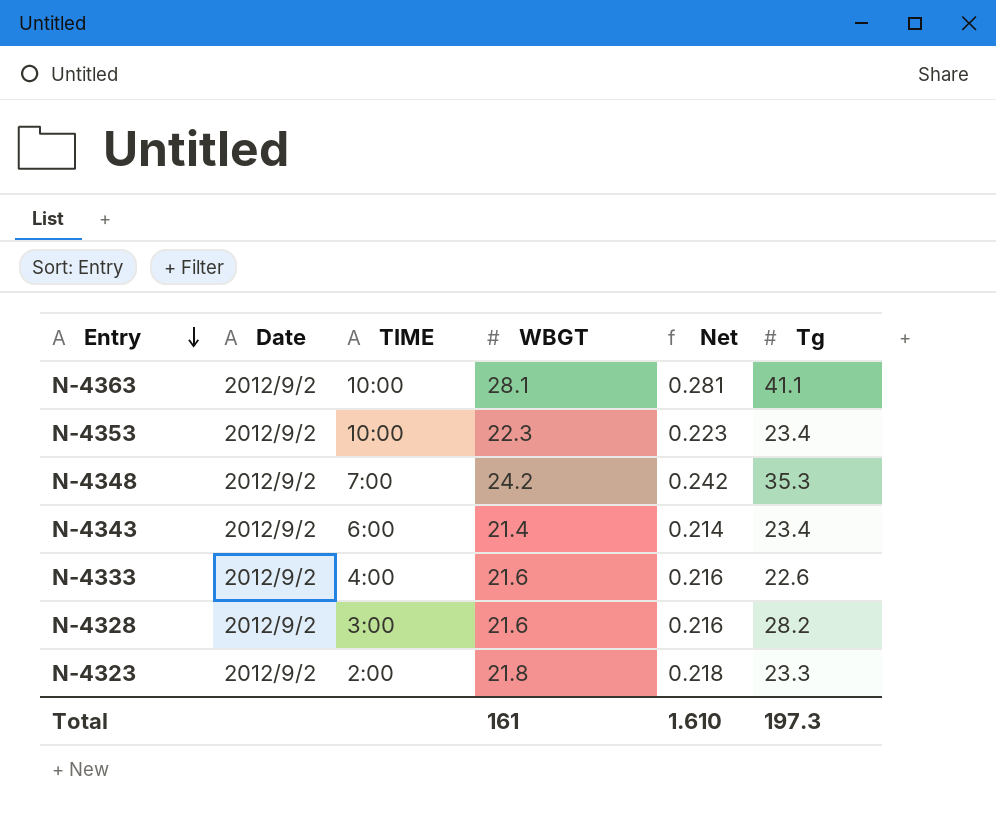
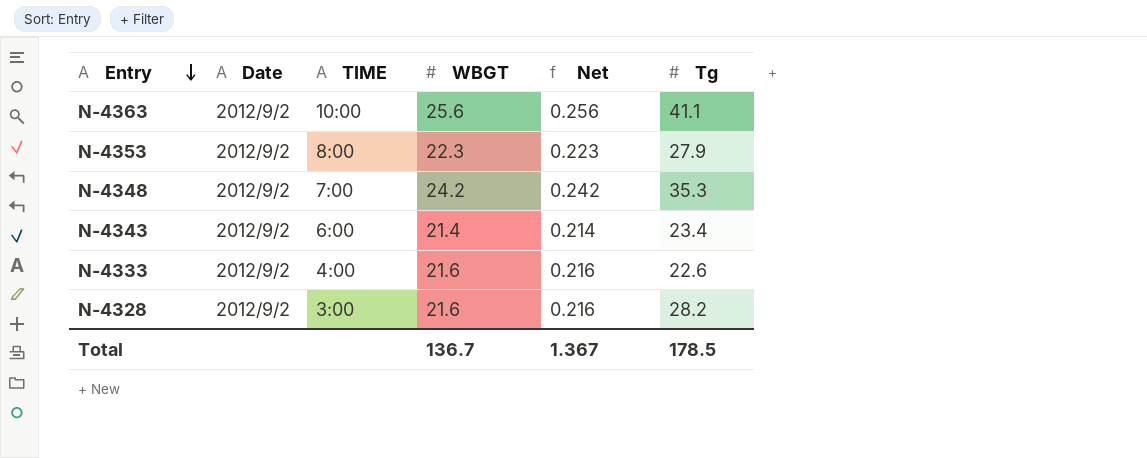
row N-4323: 2012/9/2 | 2:00 | 21.8 | 0.218 | 23.3 -> none
N-4363 | WBGT: 28.1 -> 25.6
N-4363 | Net: 0.281 -> 0.256
N-4353 | TIME: 10:00 -> 8:00
N-4353 | Tg: 23.4 -> 27.9
Total | WBGT: 161 -> 136.7
Total | Net: 1.610 -> 1.367
Total | Tg: 197.3 -> 178.5

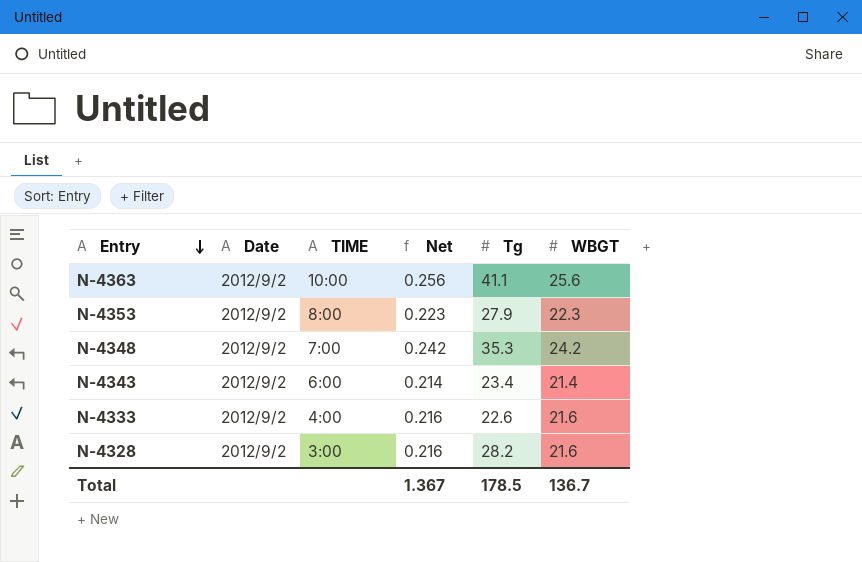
column WBGT | position: 4 -> 6

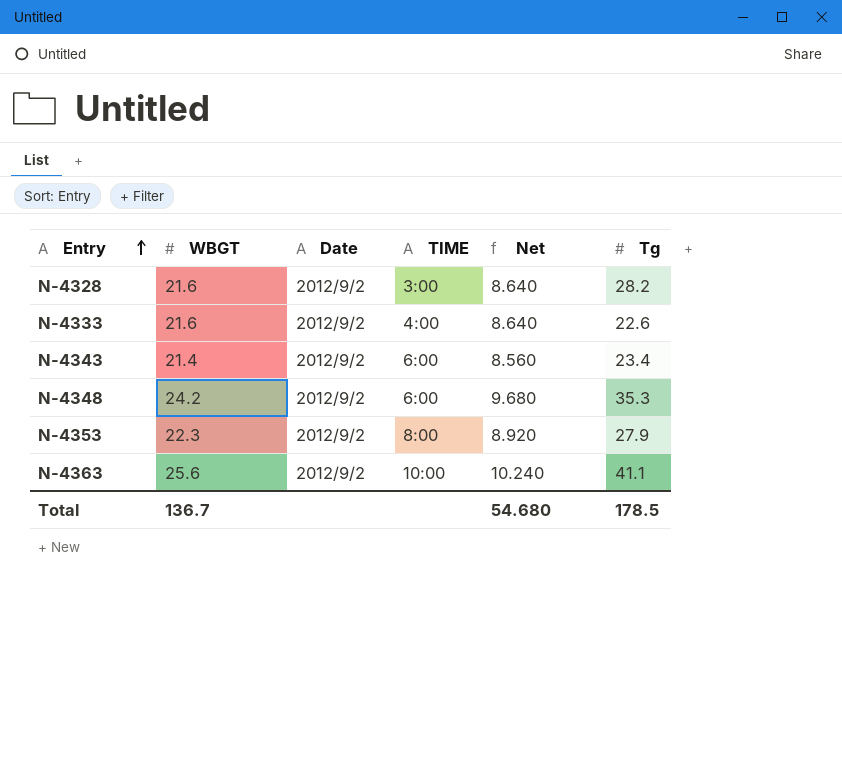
row order: Entry descending -> Entry ascending
column WBGT | position: 6 -> 2
column Net | formula: [WBGT] * 0.01 -> [WBGT] * 0.4
N-4348 | TIME: 7:00 -> 6:00
Total | Net: 1.367 -> 54.680

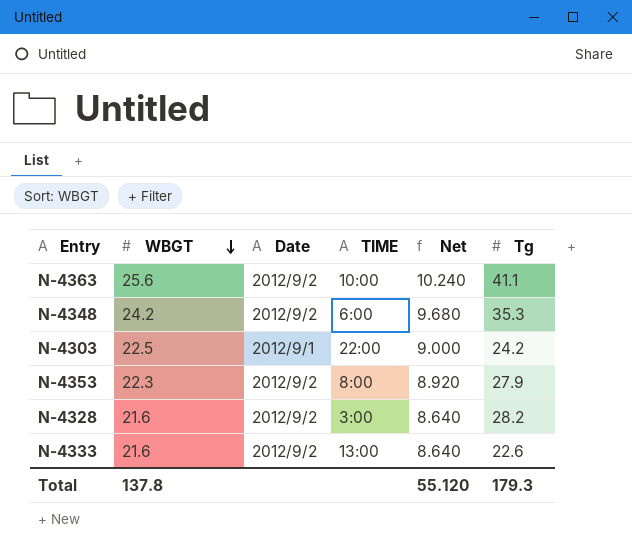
row order: Entry ascending -> WBGT descending
row N-4343: 21.4 | 2012/9/2 | 6:00 | 8.560 | 23.4 -> none
row N-4303: none -> 22.5 | 2012/9/1 | 22:00 | 9.000 | 24.2
N-4333 | TIME: 4:00 -> 13:00
Total | WBGT: 136.7 -> 137.8
Total | Net: 54.680 -> 55.120
Total | Tg: 178.5 -> 179.3

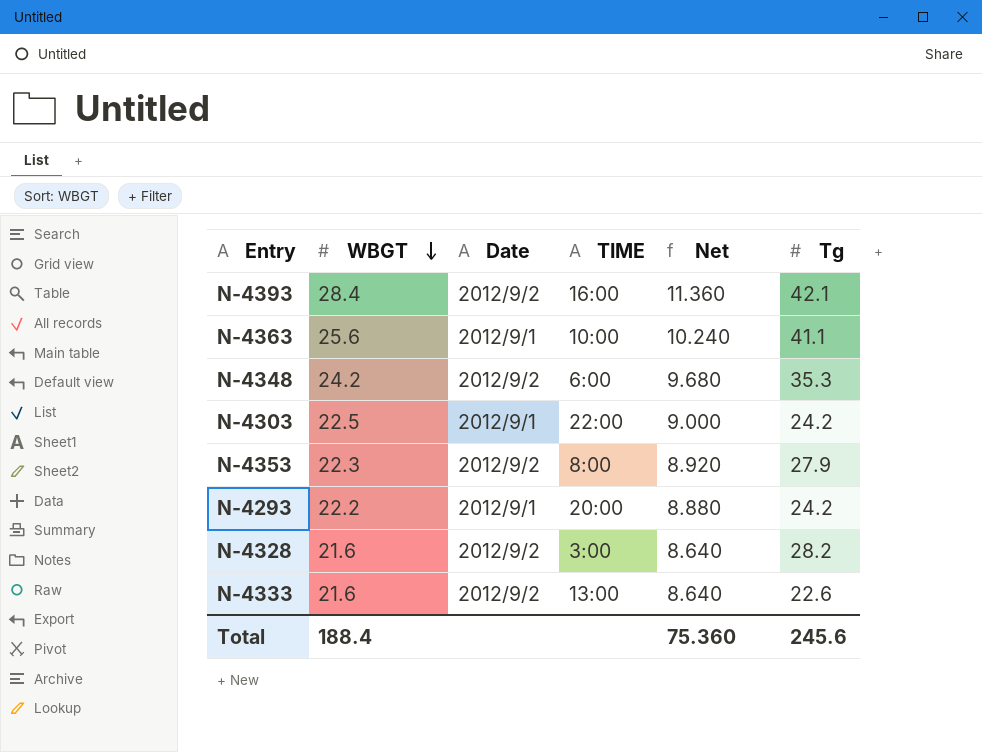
row N-4393: none -> 28.4 | 2012/9/2 | 16:00 | 11.360 | 42.1
N-4363 | Date: 2012/9/2 -> 2012/9/1
row N-4293: none -> 22.2 | 2012/9/1 | 20:00 | 8.880 | 24.2
Total | WBGT: 137.8 -> 188.4
Total | Net: 55.120 -> 75.360
Total | Tg: 179.3 -> 245.6

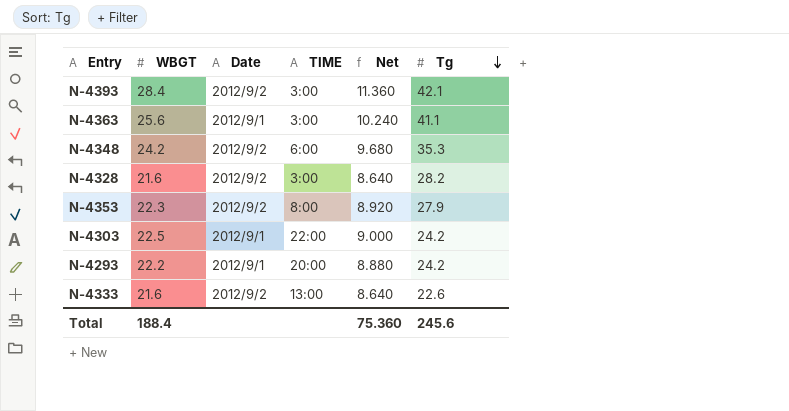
row order: WBGT descending -> Tg descending
N-4393 | TIME: 16:00 -> 3:00
N-4363 | TIME: 10:00 -> 3:00

